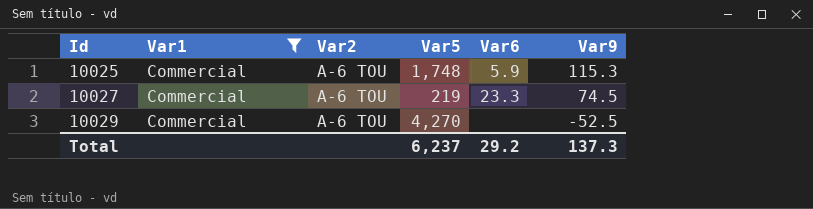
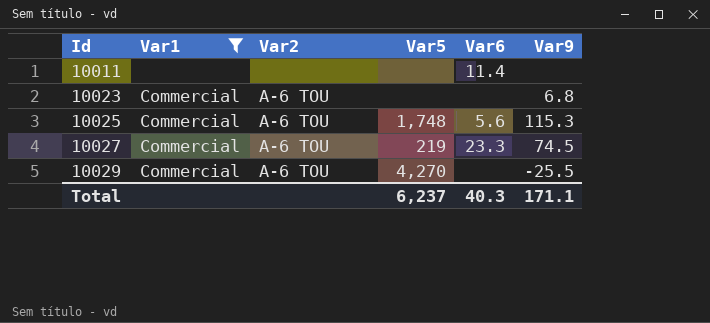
row 10011: none -> none | none | none | 11.4 | none
row 10023: none -> Commercial | A-6 TOU | none | none | 6.8
10025 | Var6: 5.9 -> 5.6
10029 | Var9: -52.5 -> -25.5
Total | Var6: 29.2 -> 40.3
Total | Var9: 137.3 -> 171.1

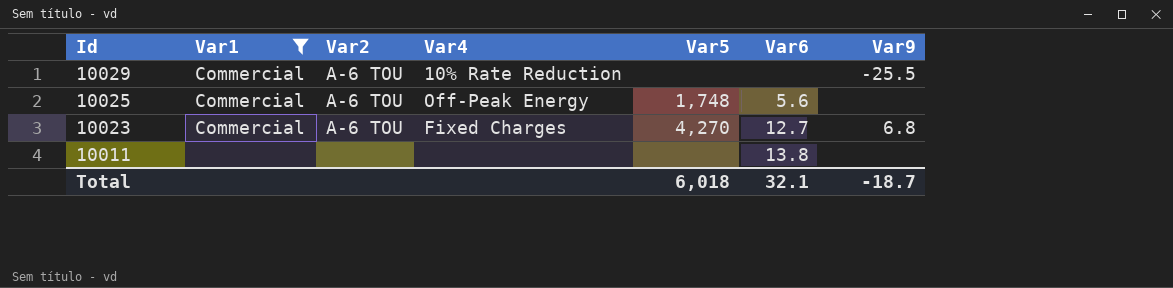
row order: Id ascending -> Id descending
column Var4 | position: none -> 4
row 10027: Commercial | A-6 TOU | 219 | 23.3 | 74.5 -> none
10029 | Var5: 4,270 -> none
10025 | Var9: 115.3 -> none
10023 | Var5: none -> 4,270
10023 | Var6: none -> 12.7
10011 | Var6: 11.4 -> 13.8
Total | Var5: 6,237 -> 6,018
Total | Var6: 40.3 -> 32.1
Total | Var9: 171.1 -> -18.7

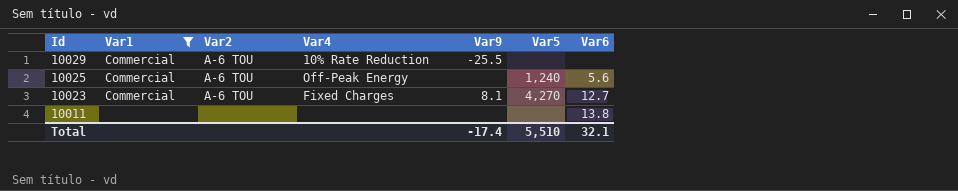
column Var9 | position: 7 -> 5
10025 | Var5: 1,748 -> 1,240
10023 | Var9: 6.8 -> 8.1
Total | Var9: -18.7 -> -17.4
Total | Var5: 6,018 -> 5,510

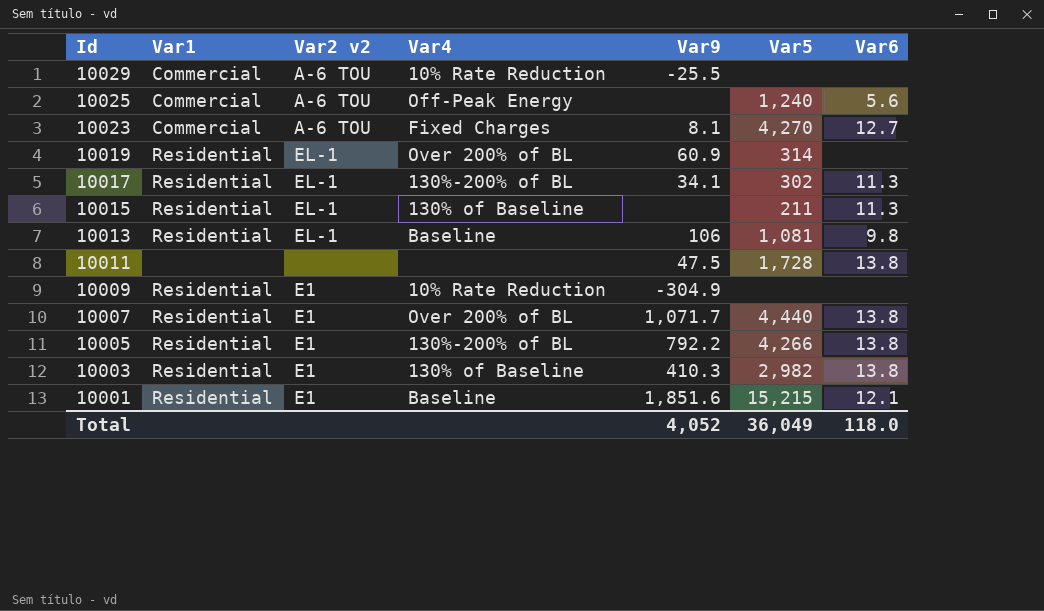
filter: Var1 != Residential -> none
column name: Var2 -> Var2 v2
10011 | Var9: none -> 47.5
10011 | Var5: none -> 1,728
Total | Var9: -17.4 -> 4,052
Total | Var5: 5,510 -> 36,049
Total | Var6: 32.1 -> 118.0

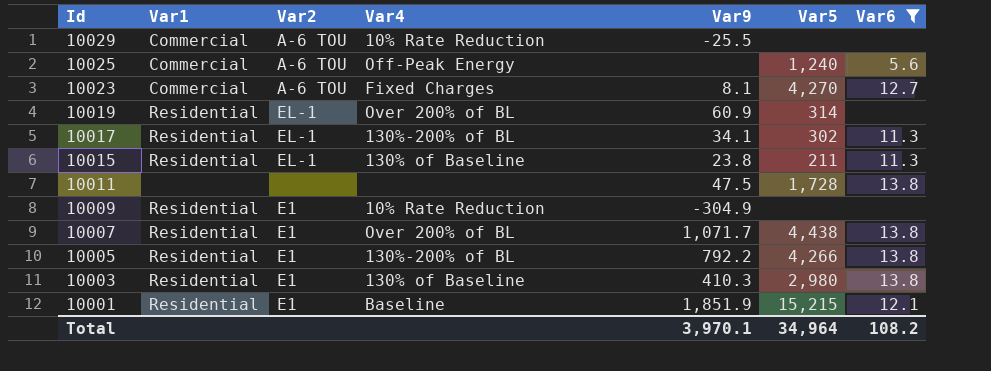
filter: none -> Var6 != 9.8
column name: Var2 v2 -> Var2
10015 | Var9: none -> 23.8
10007 | Var5: 4,440 -> 4,438
10003 | Var5: 2,982 -> 2,980
10001 | Var9: 1,851.6 -> 1,851.9
Total | Var9: 4,052 -> 3,970.1
Total | Var5: 36,049 -> 34,964
Total | Var6: 118.0 -> 108.2

